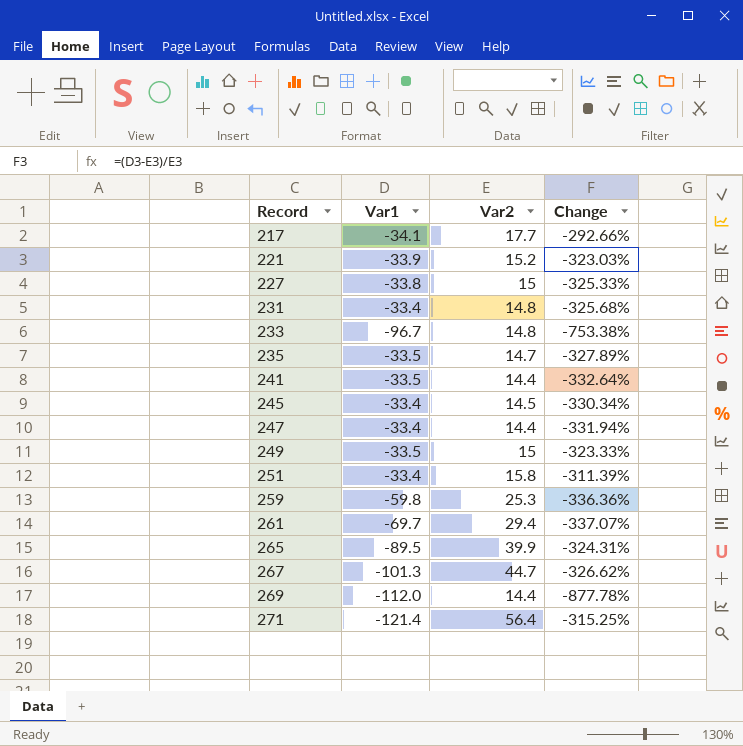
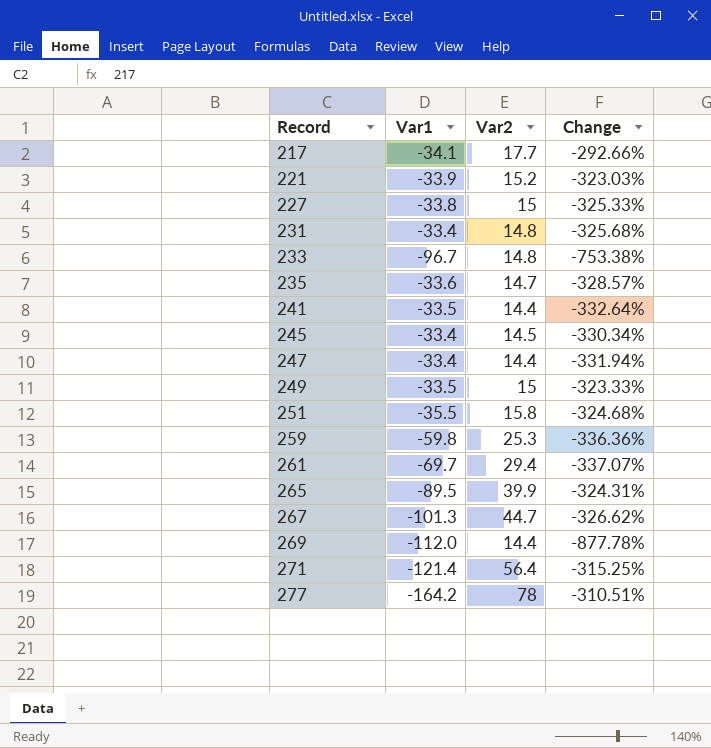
235 | Var1: -33.5 -> -33.6
235 | Change: -327.89% -> -328.57%
251 | Var1: -33.4 -> -35.5
251 | Change: -311.39% -> -324.68%
row 277: none -> -164.2 | 78 | -310.51%

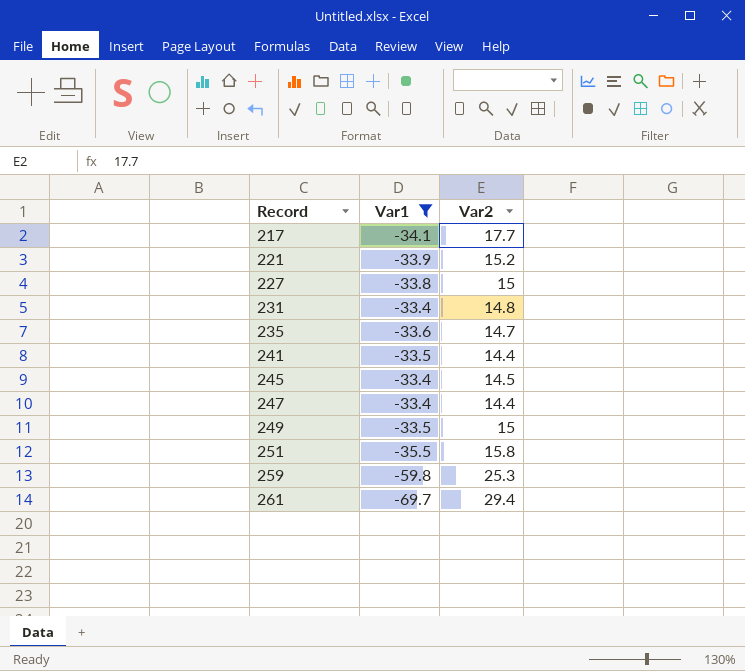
filter: none -> Var1 >= -69.7
column Change | formula: ([Var1] - [Var2]) / [Var2] -> none

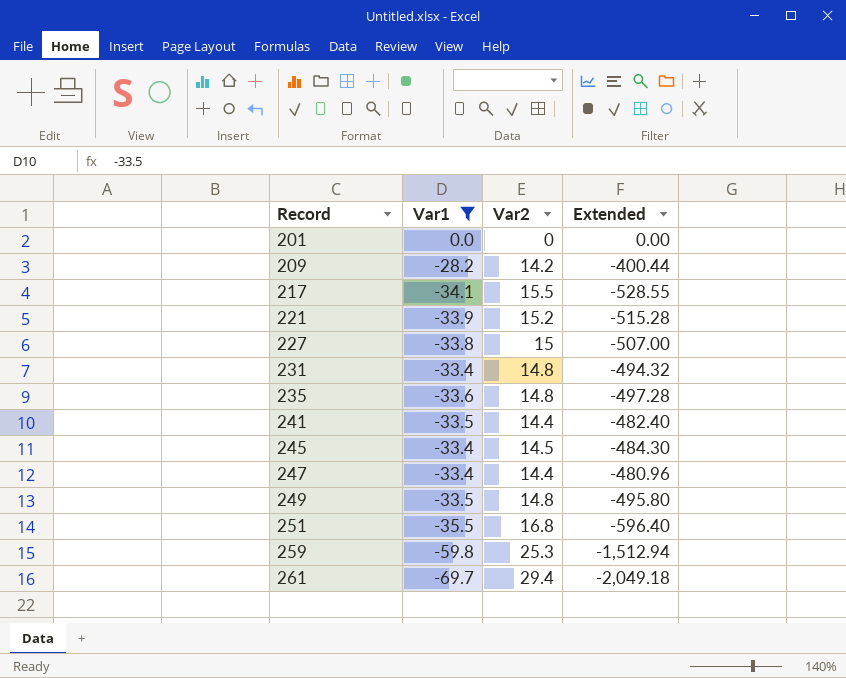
column Extended | formula: none -> [Var1] * [Var2]
row 201: none -> 0.0 | 0 | 0.00
row 209: none -> -28.2 | 14.2 | -400.44
217 | Var2: 17.7 -> 15.5
235 | Var2: 14.7 -> 14.8
249 | Var2: 15 -> 14.8
251 | Var2: 15.8 -> 16.8

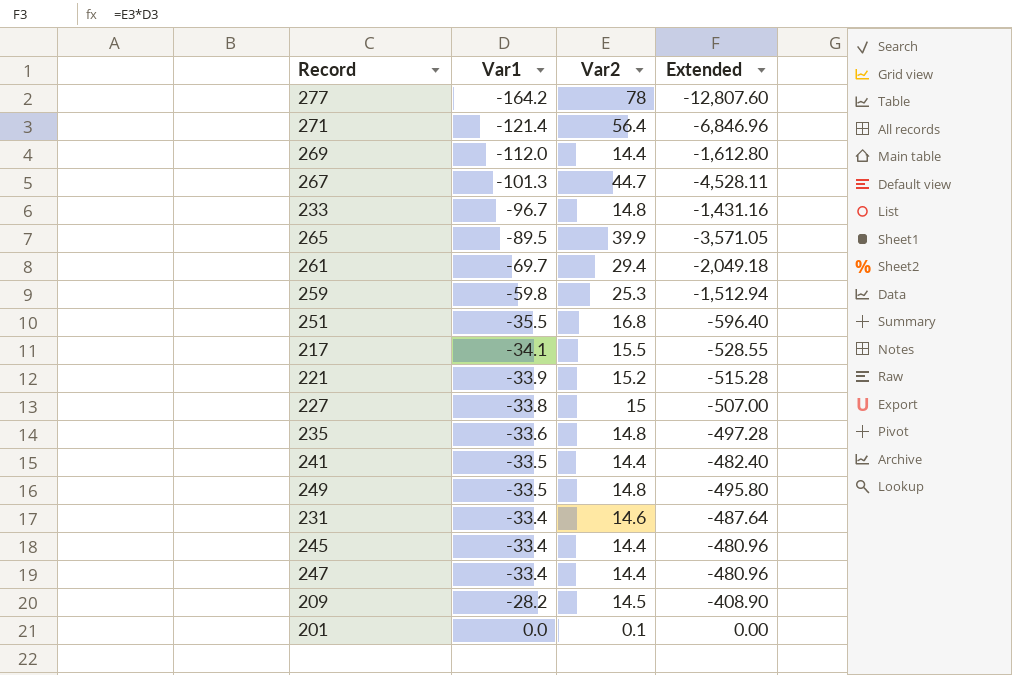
filter: Var1 >= -69.7 -> none
row order: Record ascending -> Var1 ascending
231 | Var2: 14.8 -> 14.6
231 | Extended: -494.32 -> -487.64
245 | Var2: 14.5 -> 14.4
245 | Extended: -484.30 -> -480.96
209 | Var2: 14.2 -> 14.5
209 | Extended: -400.44 -> -408.90
201 | Var2: 0 -> 0.1

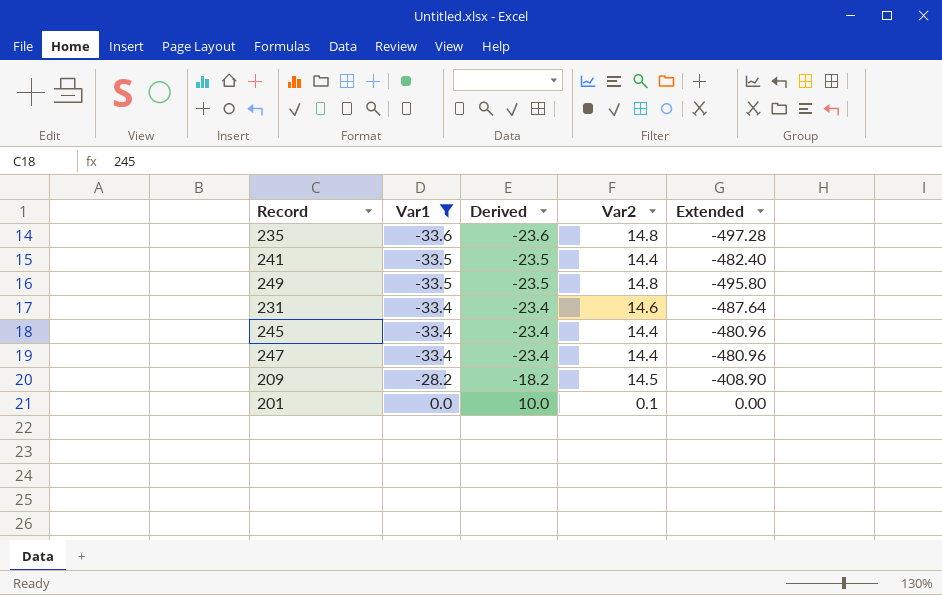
filter: none -> Var1 >= -33.6
column Derived | formula: none -> [Var1] + 10

